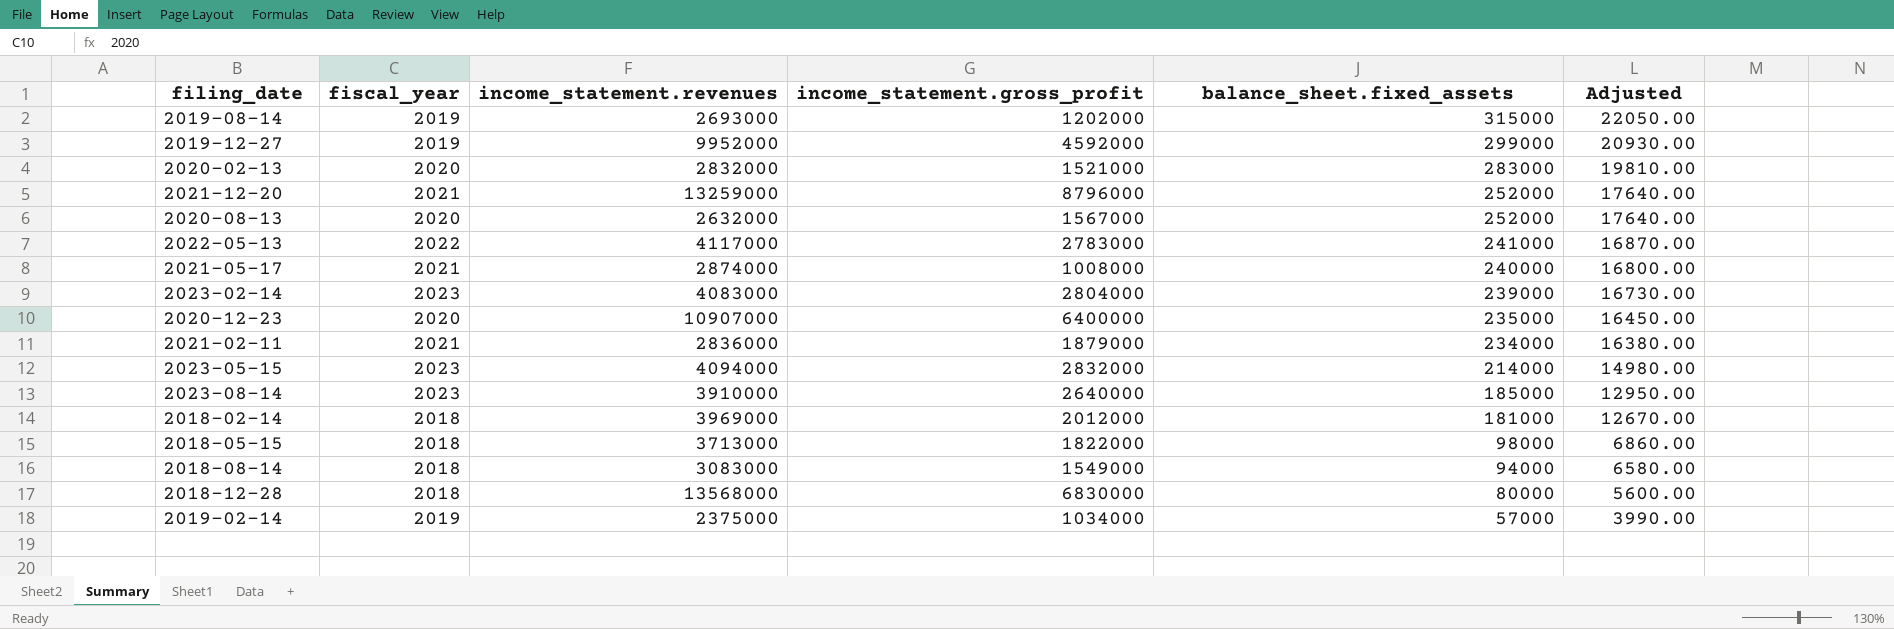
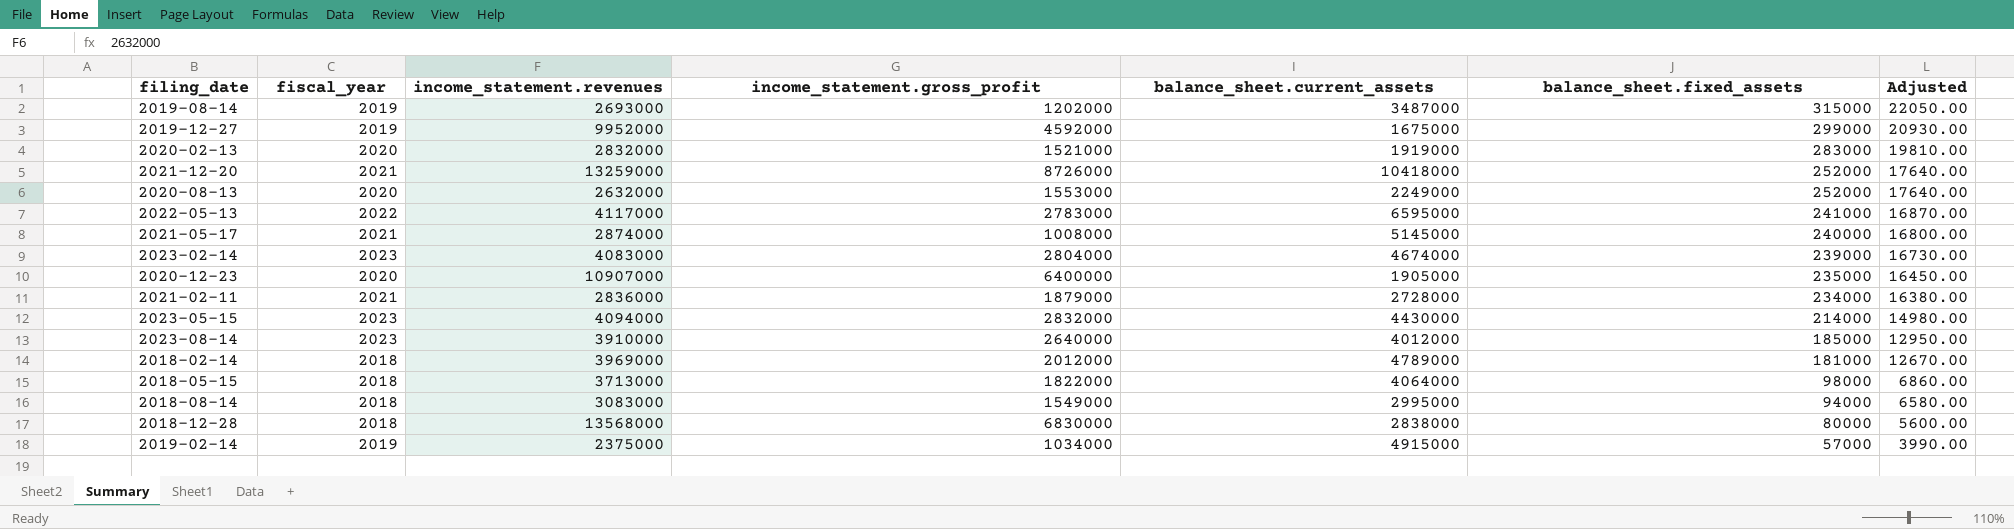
column balance_sheet.current_assets | position: none -> 5
2021-12-20 | income_statement.gross_profit: 8796000 -> 8726000
2020-08-13 | income_statement.gross_profit: 1567000 -> 1553000

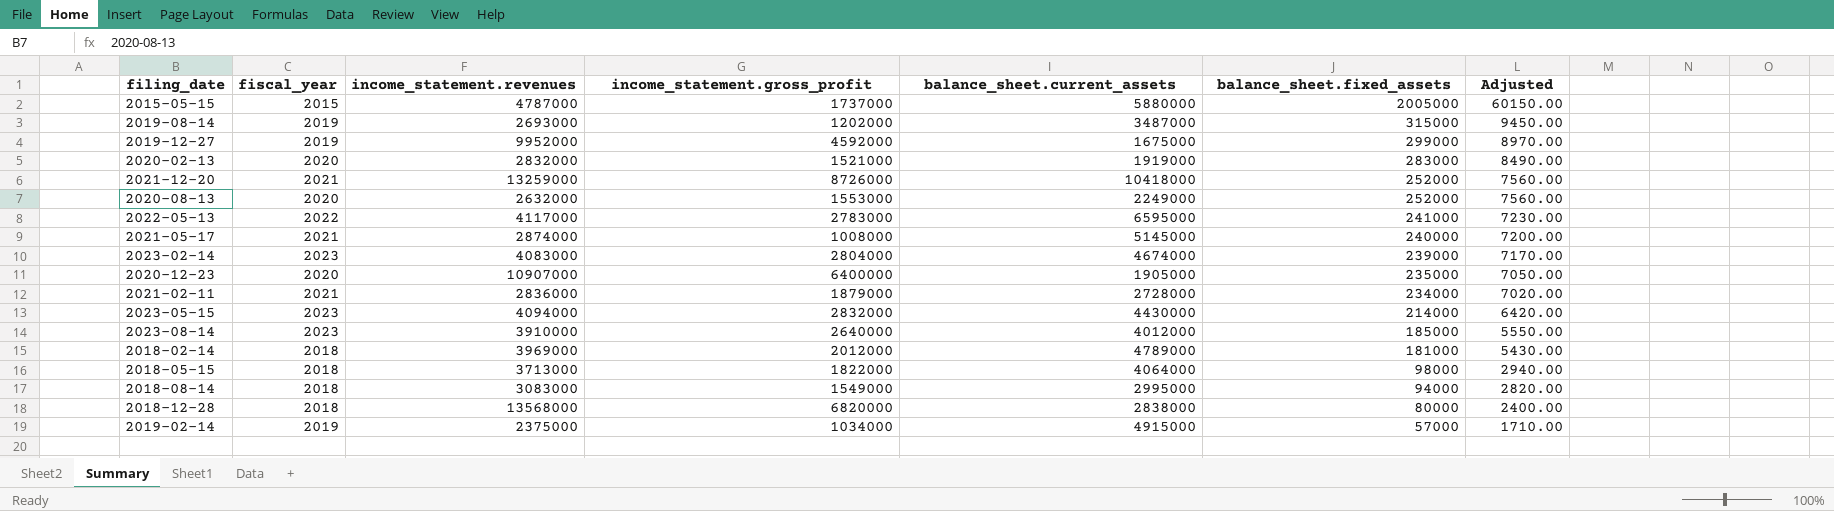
column Adjusted | formula: [balance_sheet.fixed_assets] * 0.07 -> [balance_sheet.fixed_assets] * 0.03
row 2015-05-15: none -> 2015 | 4787000 | 1737000 | 5880000 | 2005000 | 60150.00
2018-12-28 | income_statement.gross_profit: 6830000 -> 6820000

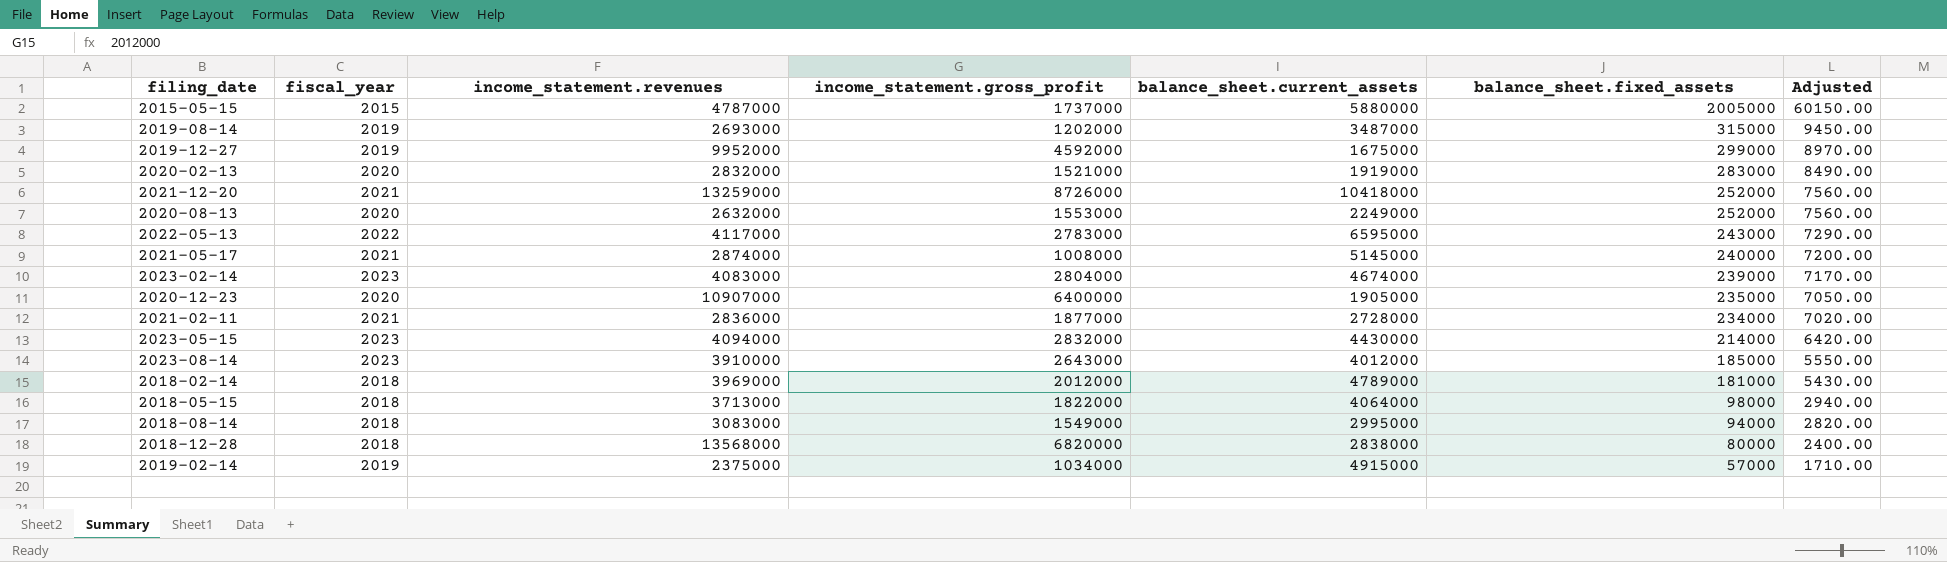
2022-05-13 | balance_sheet.fixed_assets: 241000 -> 243000
2022-05-13 | Adjusted: 7230.00 -> 7290.00
2021-02-11 | income_statement.gross_profit: 1879000 -> 1877000
2023-08-14 | income_statement.gross_profit: 2640000 -> 2643000

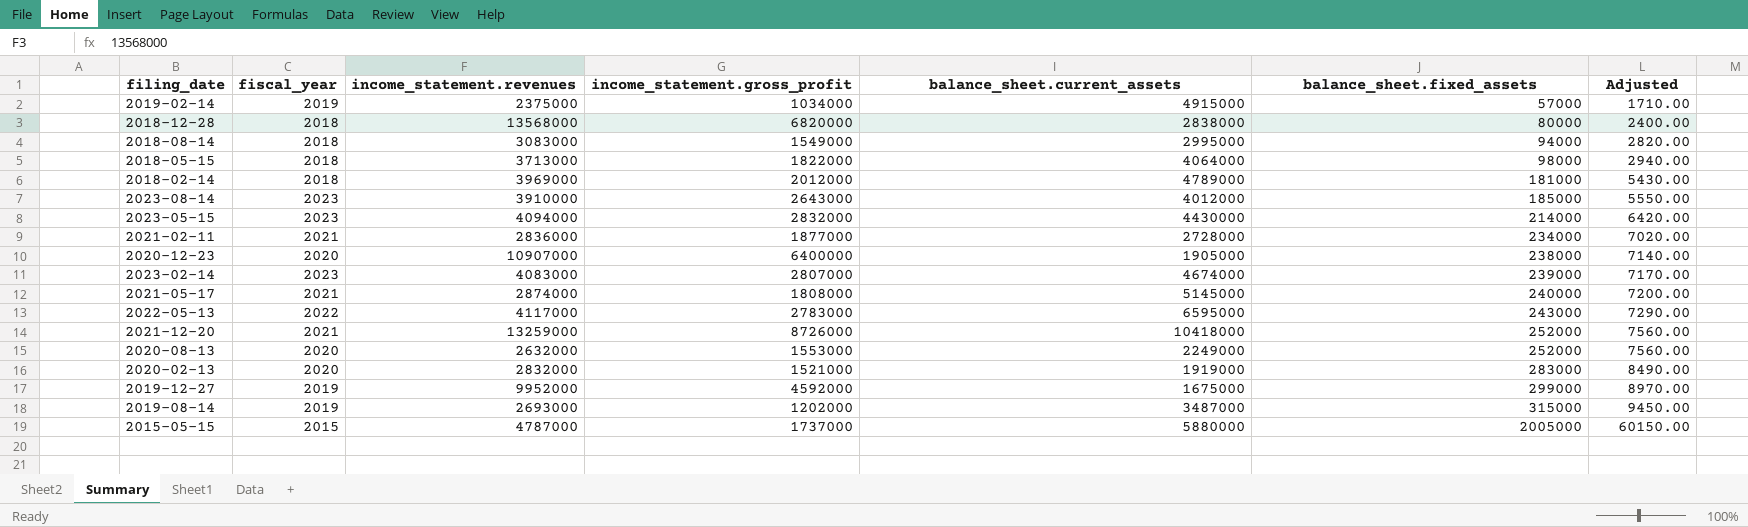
row order: balance_sheet.fixed_assets descending -> balance_sheet.fixed_assets ascending
2020-12-23 | balance_sheet.fixed_assets: 235000 -> 238000
2020-12-23 | Adjusted: 7050.00 -> 7140.00
2023-02-14 | income_statement.gross_profit: 2804000 -> 2807000
2021-05-17 | income_statement.gross_profit: 1008000 -> 1808000

